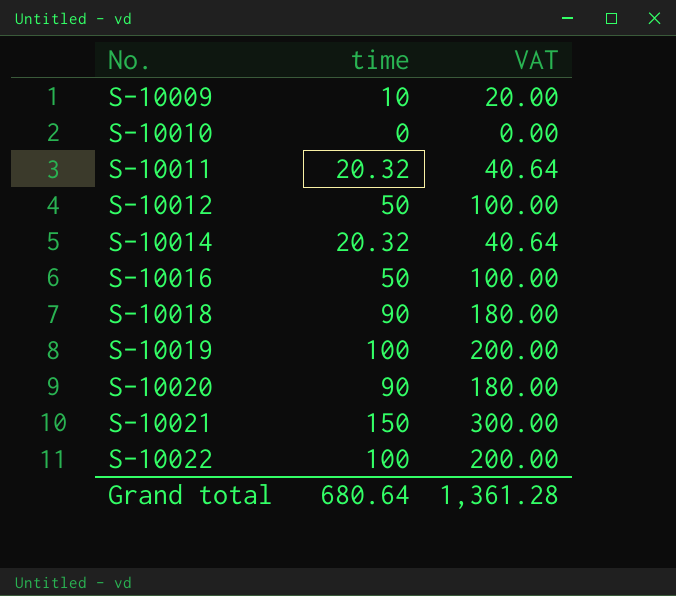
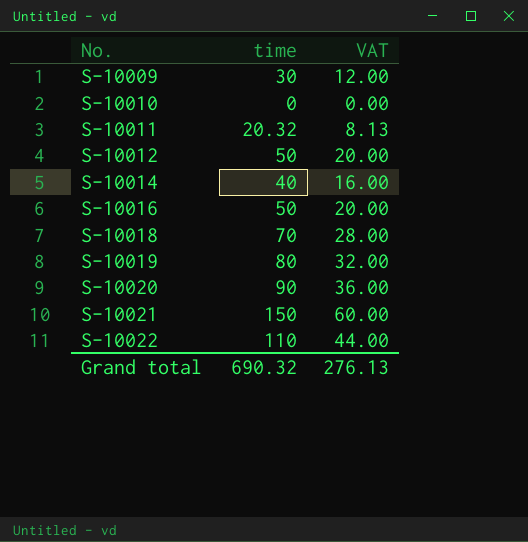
column VAT | formula: [time] * 2 -> [time] * 0.4
S-10009 | time: 10 -> 30
S-10014 | time: 20.32 -> 40
S-10018 | time: 90 -> 70
S-10019 | time: 100 -> 80
S-10022 | time: 100 -> 110
Grand total | time: 680.64 -> 690.32
Grand total | VAT: 1,361.28 -> 276.13

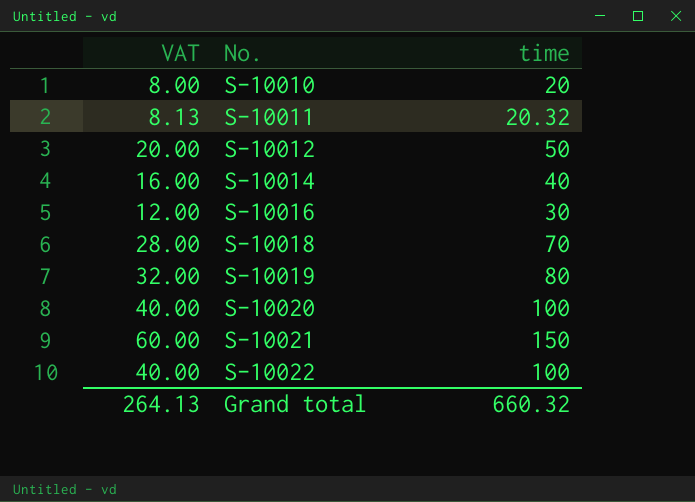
column VAT | position: 3 -> 1
row S-10009: 30 | 12.00 -> none
S-10010 | VAT: 0.00 -> 8.00
S-10010 | time: 0 -> 20
S-10016 | VAT: 20.00 -> 12.00
S-10016 | time: 50 -> 30
S-10020 | VAT: 36.00 -> 40.00
S-10020 | time: 90 -> 100
S-10022 | VAT: 44.00 -> 40.00
S-10022 | time: 110 -> 100
Grand total | VAT: 276.13 -> 264.13
Grand total | time: 690.32 -> 660.32

